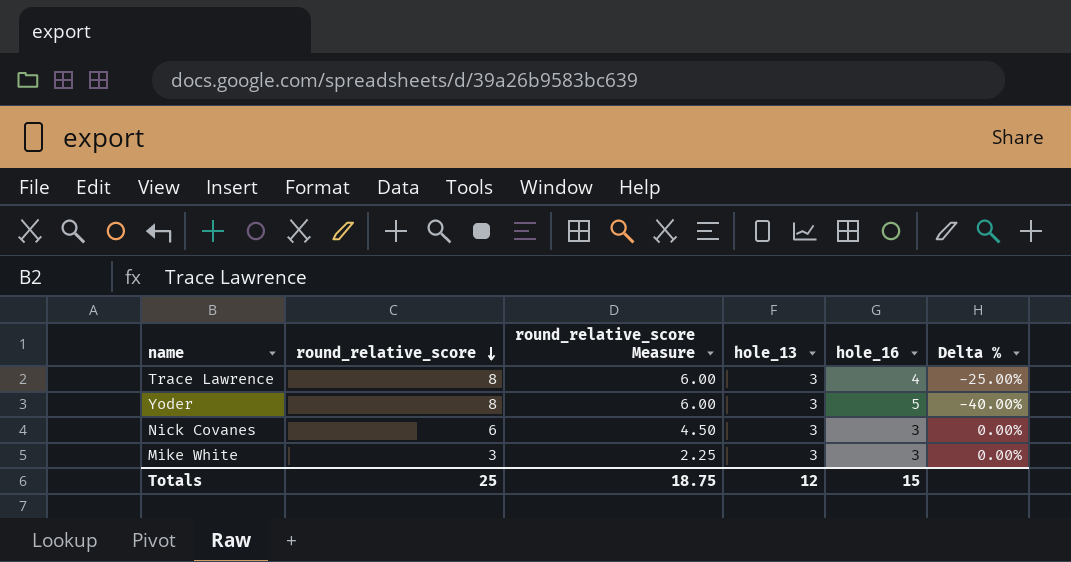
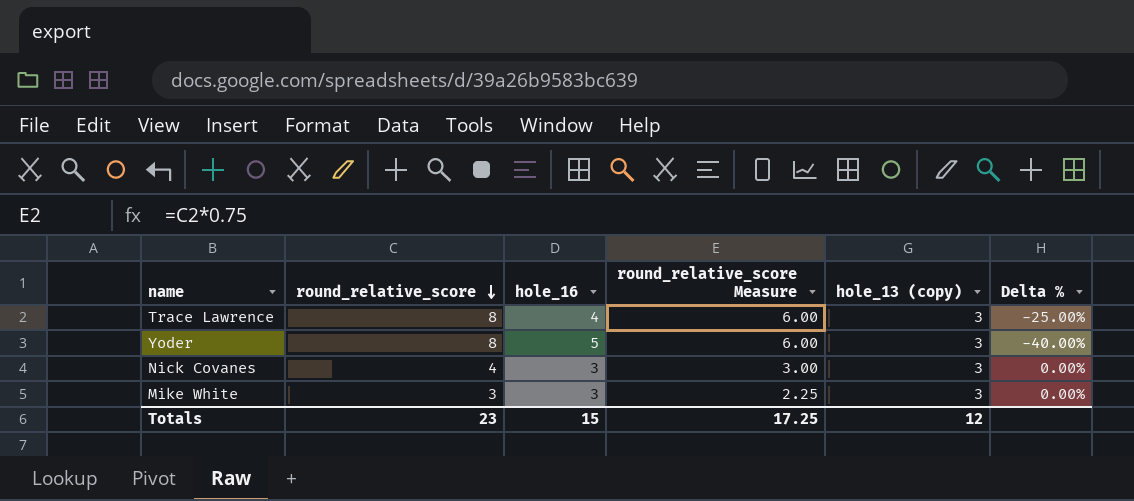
column hole_16 | position: 5 -> 3
column name: hole_13 -> hole_13 (copy)
Nick Covanes | round_relative_score: 6 -> 4
Nick Covanes | round_relative_score Measure: 4.50 -> 3.00
Totals | round_relative_score: 25 -> 23
Totals | round_relative_score Measure: 18.75 -> 17.25

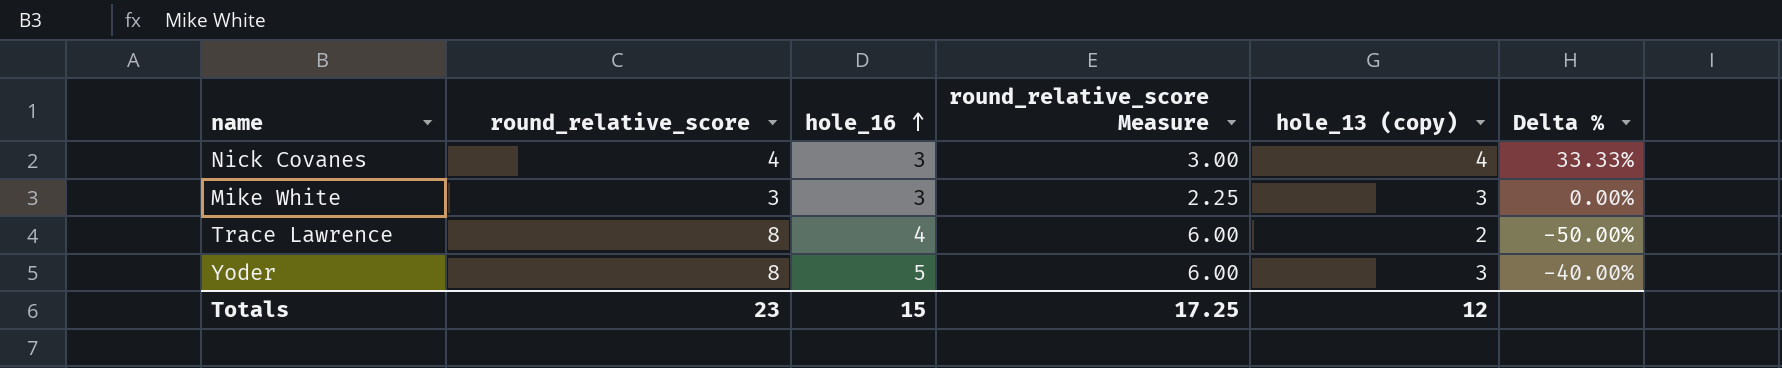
row order: round_relative_score descending -> hole_16 ascending
Nick Covanes | hole_13 (copy): 3 -> 4
Nick Covanes | Delta %: 0.00% -> 33.33%
Trace Lawrence | hole_13 (copy): 3 -> 2
Trace Lawrence | Delta %: -25.00% -> -50.00%

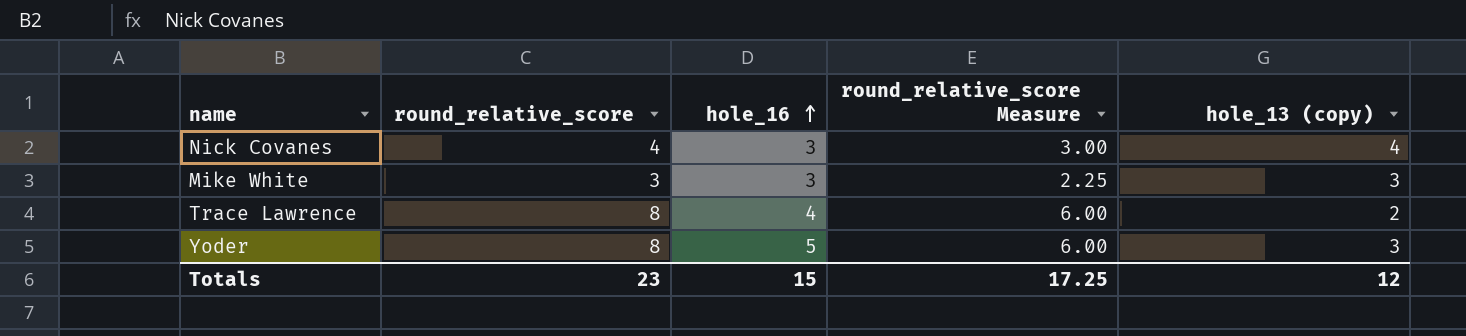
column Delta % | formula: ([hole_13 (copy)] - [hole_16]) / [hole_16] -> none

